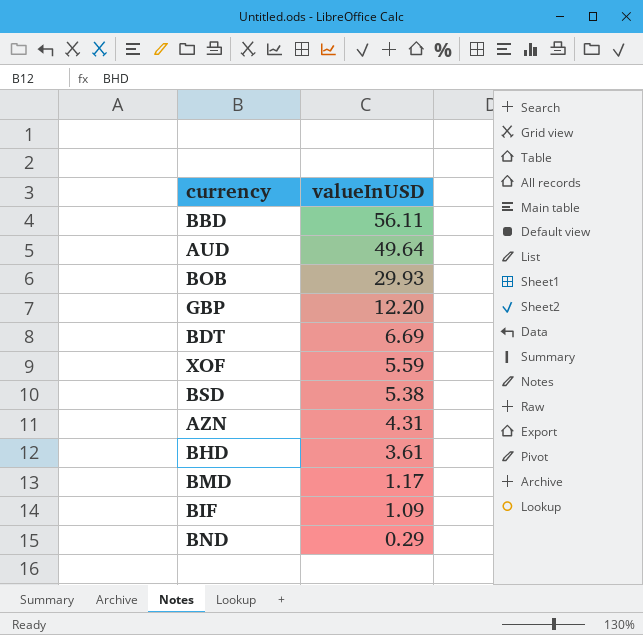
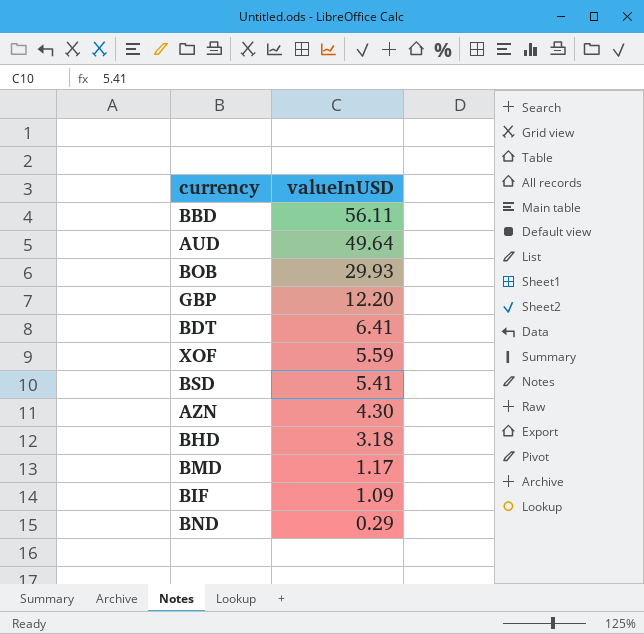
BDT | valueInUSD: 6.69 -> 6.41
BSD | valueInUSD: 5.38 -> 5.41
AZN | valueInUSD: 4.31 -> 4.30
BHD | valueInUSD: 3.61 -> 3.18

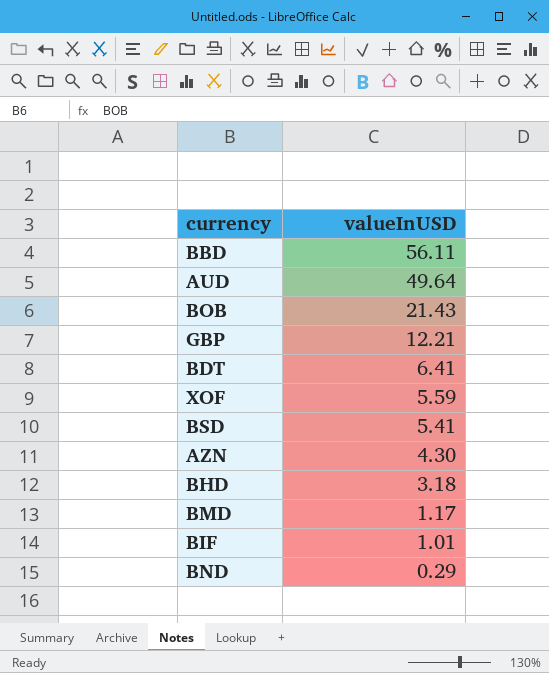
BOB | valueInUSD: 29.93 -> 21.43
GBP | valueInUSD: 12.20 -> 12.21
BIF | valueInUSD: 1.09 -> 1.01

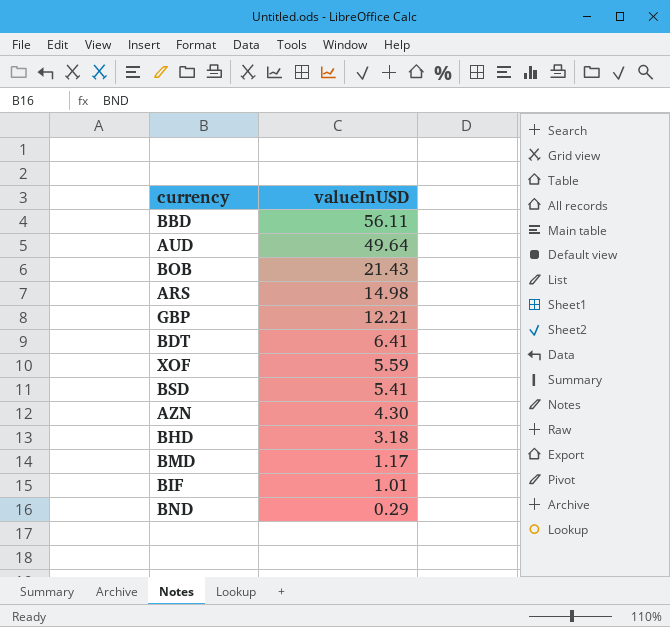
row ARS: none -> 14.98

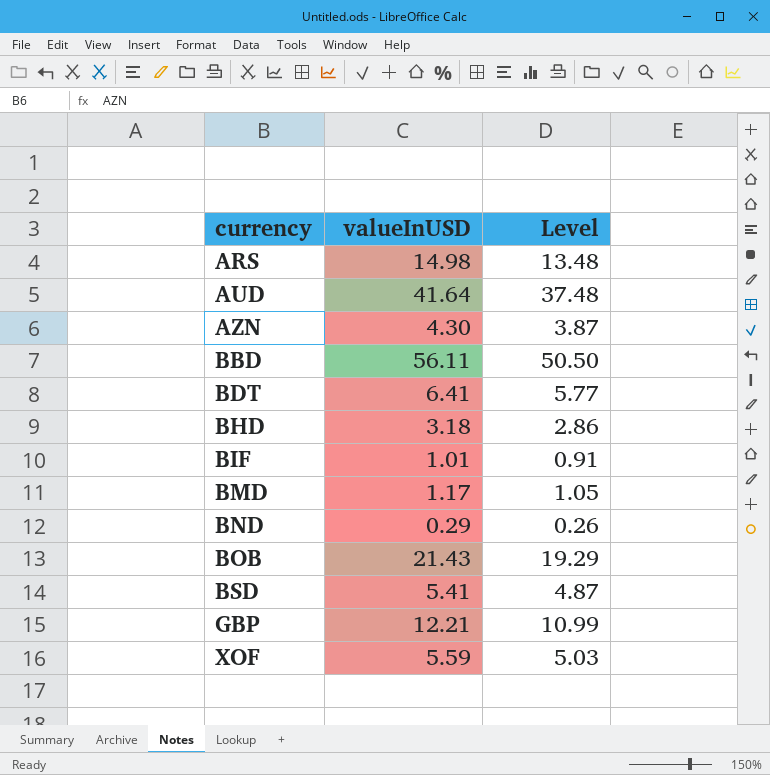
row order: valueInUSD descending -> currency ascending
column Level | formula: none -> [valueInUSD] * 0.9
AUD | valueInUSD: 49.64 -> 41.64

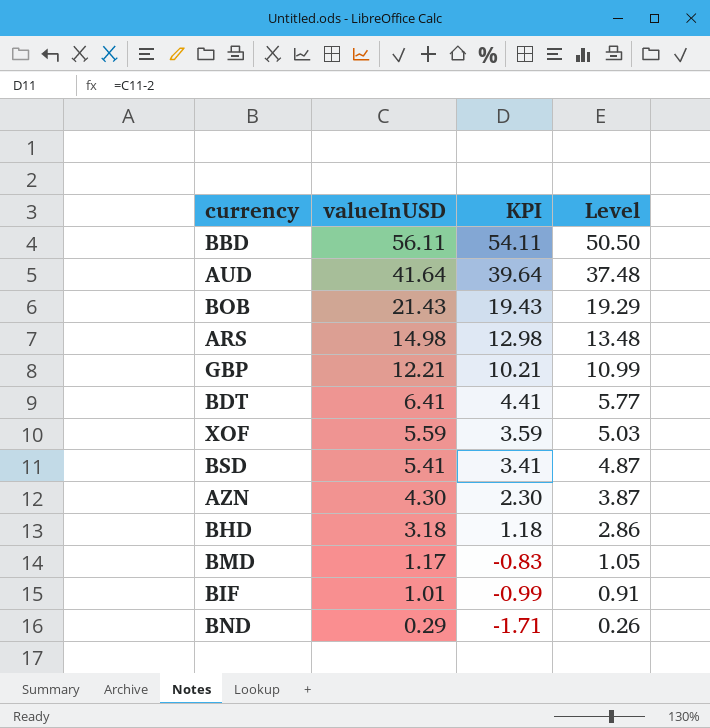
row order: currency ascending -> valueInUSD descending
column KPI | formula: none -> [valueInUSD] - 2

